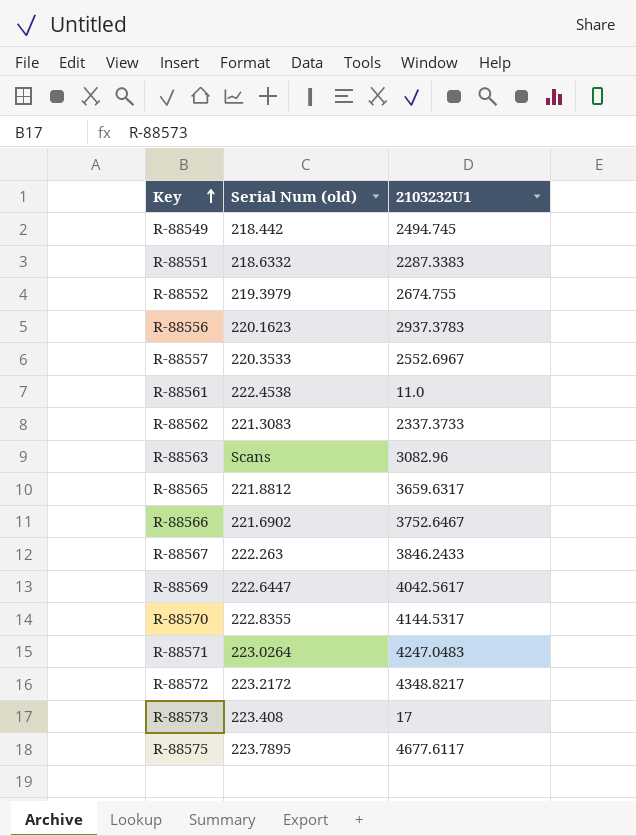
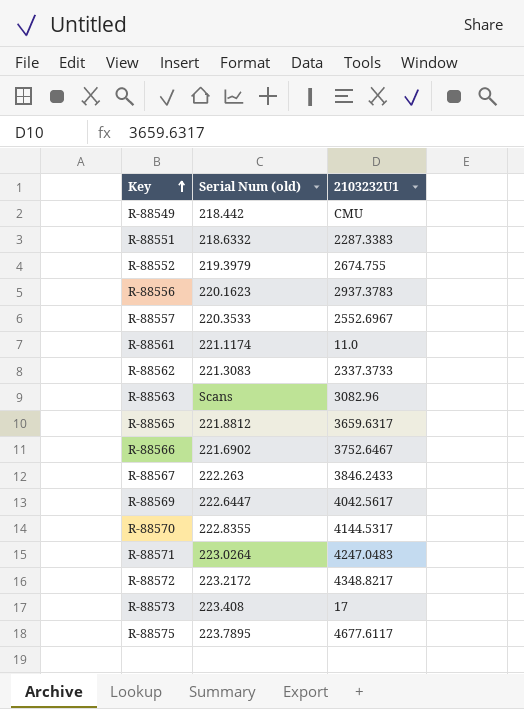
R-88549 | 2103232U1: 2494.745 -> CMU
R-88561 | Serial Num (old): 222.4538 -> 221.1174

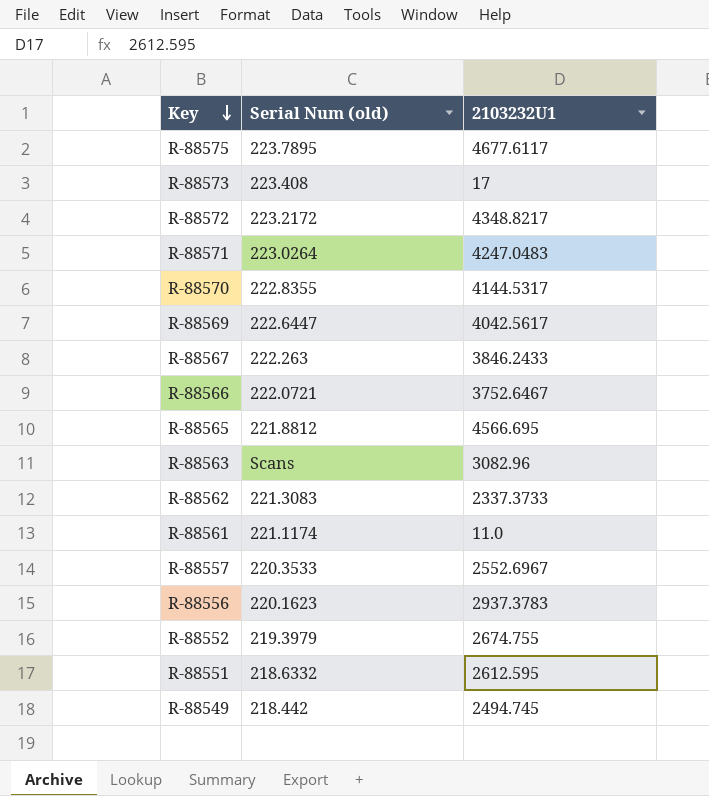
row order: Key ascending -> Key descending
R-88566 | Serial Num (old): 221.6902 -> 222.0721
R-88565 | 2103232U1: 3659.6317 -> 4566.695
R-88551 | 2103232U1: 2287.3383 -> 2612.595
R-88549 | 2103232U1: CMU -> 2494.745

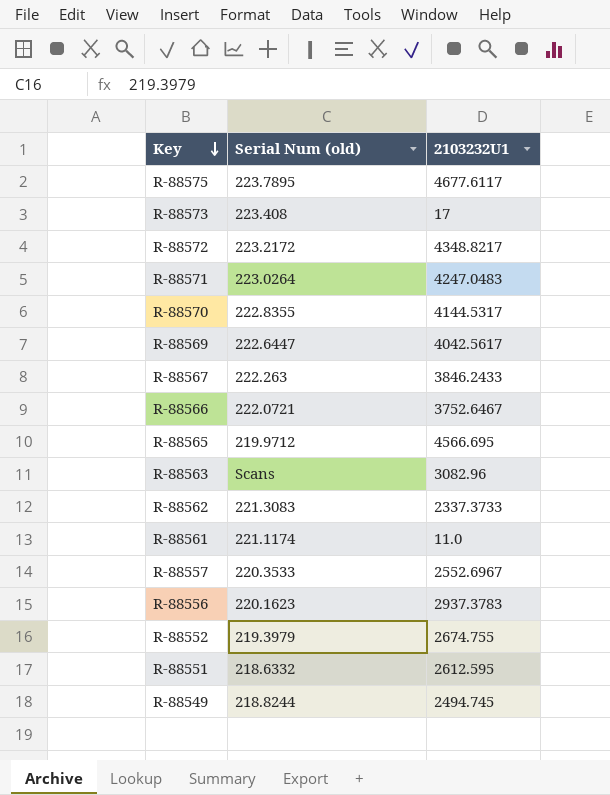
R-88565 | Serial Num (old): 221.8812 -> 219.9712
R-88549 | Serial Num (old): 218.442 -> 218.8244

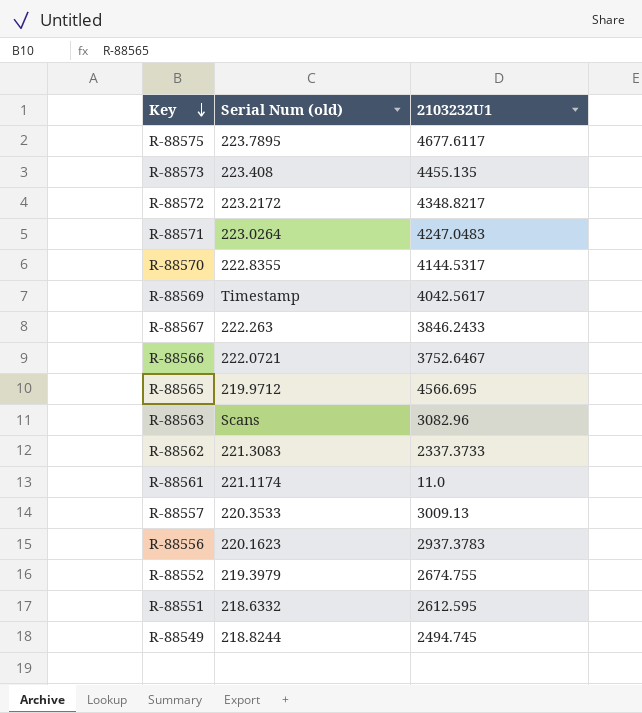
R-88573 | 2103232U1: 17 -> 4455.135
R-88569 | Serial Num (old): 222.6447 -> Timestamp
R-88557 | 2103232U1: 2552.6967 -> 3009.13

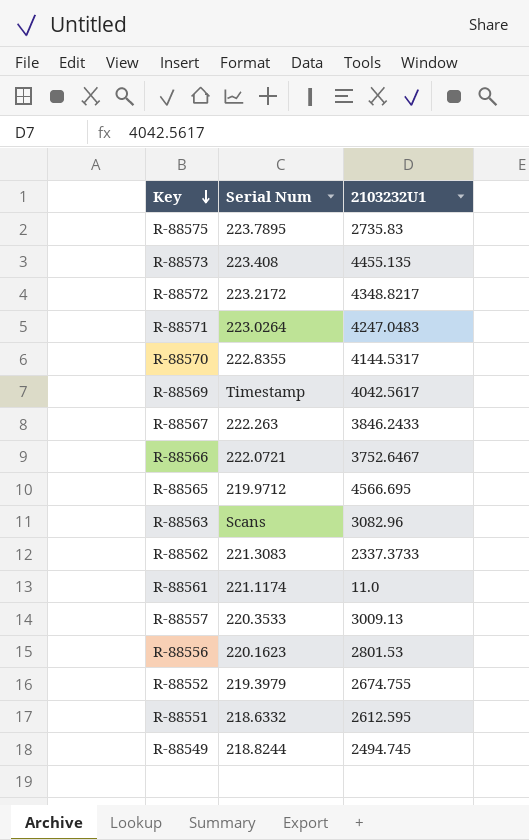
column name: Serial Num (old) -> Serial Num
R-88575 | 2103232U1: 4677.6117 -> 2735.83
R-88556 | 2103232U1: 2937.3783 -> 2801.53

